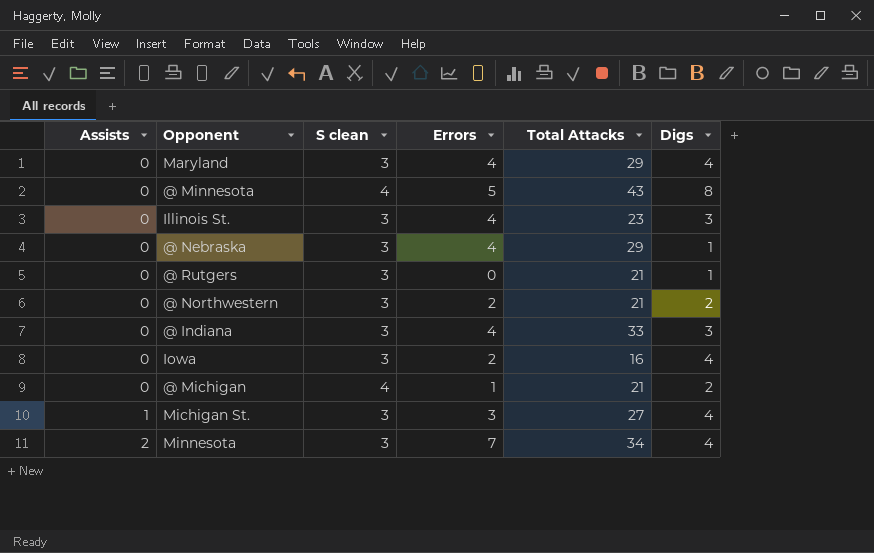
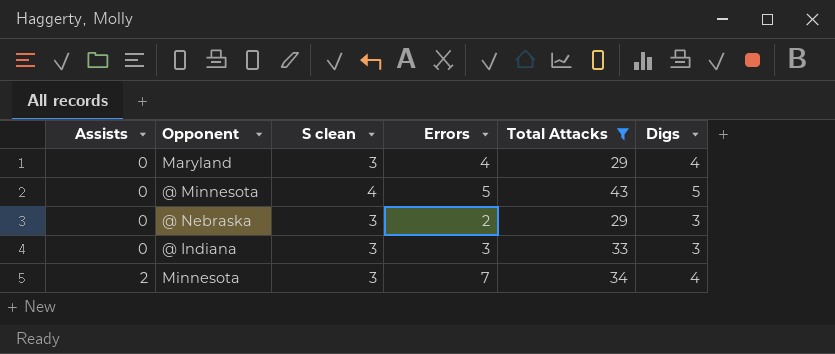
filter: none -> Total Attacks >= 29
@ Minnesota | Digs: 8 -> 5
@ Nebraska | Errors: 4 -> 2
@ Nebraska | Digs: 1 -> 3
@ Indiana | Errors: 4 -> 3

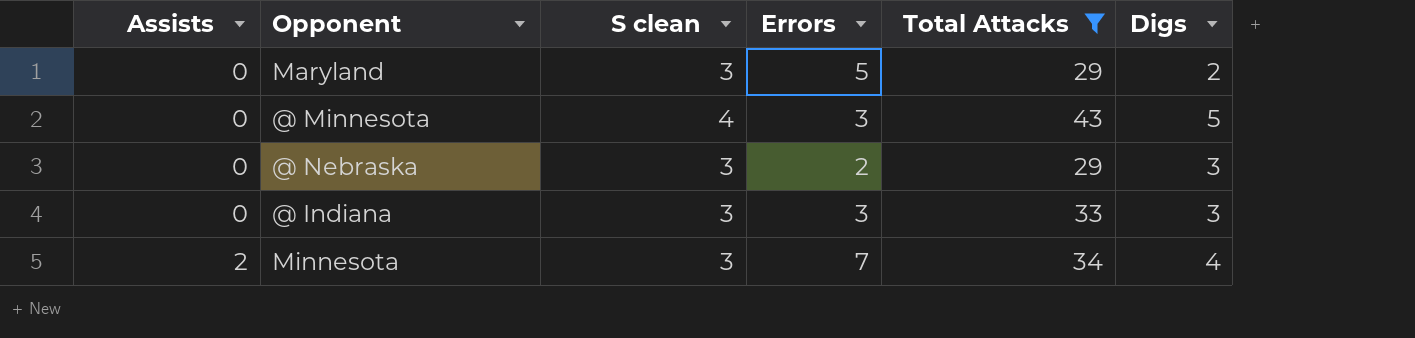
Maryland | Errors: 4 -> 5
Maryland | Digs: 4 -> 2
@ Minnesota | Errors: 5 -> 3

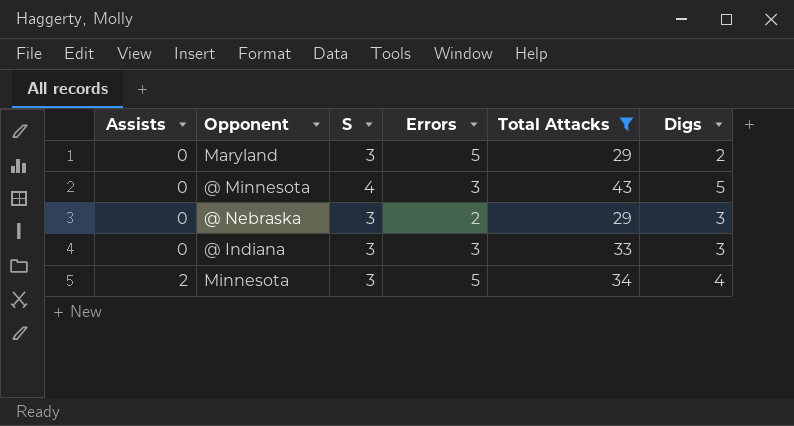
column name: S clean -> S
Minnesota | Errors: 7 -> 5

